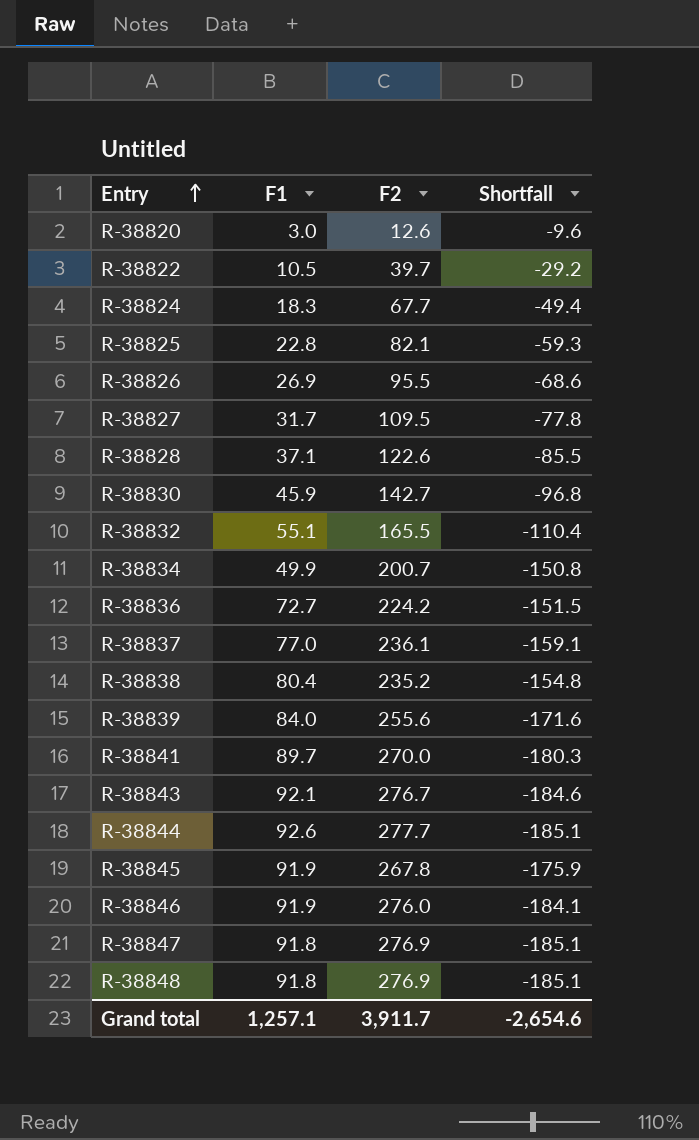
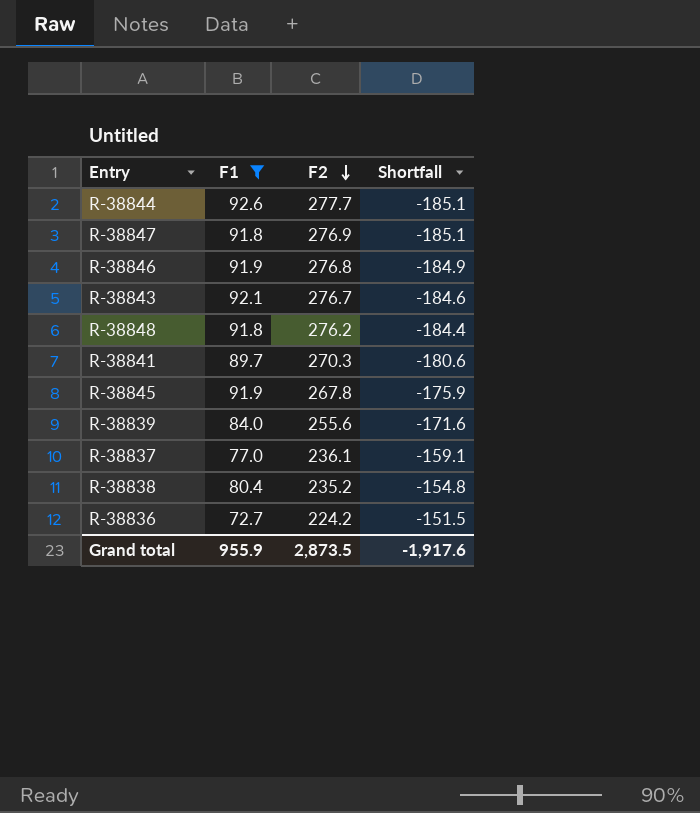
filter: none -> F1 >= 72.7
row order: Entry ascending -> F2 descending
R-38846 | F2: 276.0 -> 276.8
R-38846 | Shortfall: -184.1 -> -184.9
R-38848 | F2: 276.9 -> 276.2
R-38848 | Shortfall: -185.1 -> -184.4
R-38841 | F2: 270.0 -> 270.3
R-38841 | Shortfall: -180.3 -> -180.6
Grand total | F1: 1,257.1 -> 955.9
Grand total | F2: 3,911.7 -> 2,873.5
Grand total | Shortfall: -2,654.6 -> -1,917.6

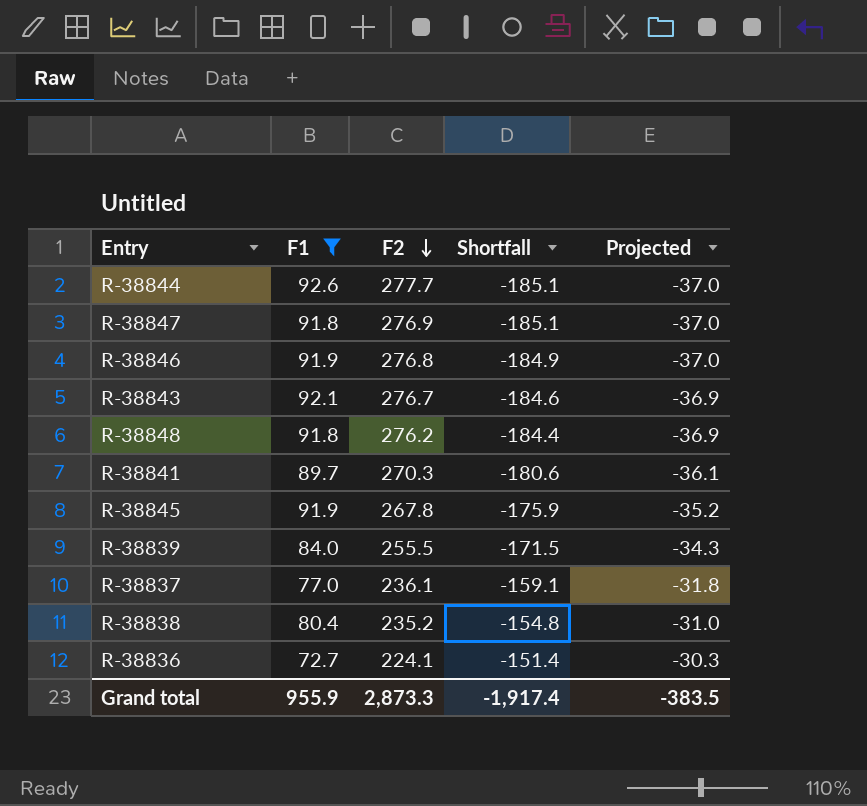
column Projected | formula: none -> [Shortfall] * 0.2
R-38839 | F2: 255.6 -> 255.5
R-38839 | Shortfall: -171.6 -> -171.5
R-38836 | F2: 224.2 -> 224.1
R-38836 | Shortfall: -151.5 -> -151.4
Grand total | F2: 2,873.5 -> 2,873.3
Grand total | Shortfall: -1,917.6 -> -1,917.4

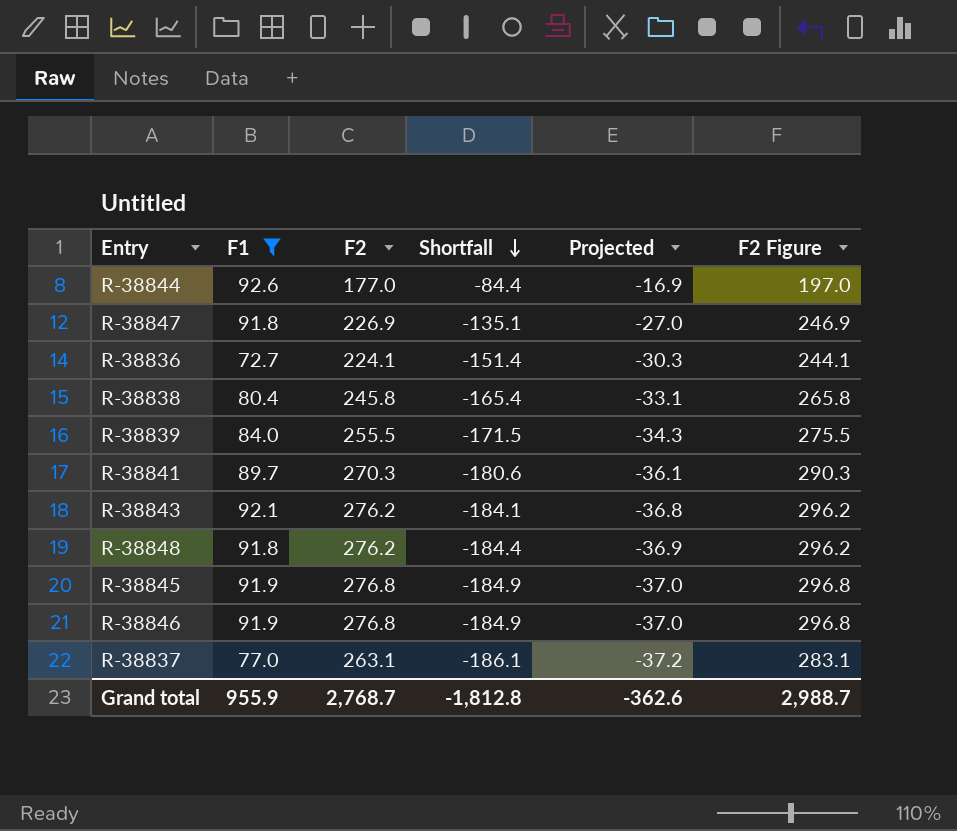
row order: F2 descending -> Shortfall descending
column F2 Figure | formula: none -> [F2] + 20
R-38844 | F2: 277.7 -> 177.0
R-38844 | Shortfall: -185.1 -> -84.4
R-38844 | Projected: -37.0 -> -16.9
R-38847 | F2: 276.9 -> 226.9
R-38847 | Shortfall: -185.1 -> -135.1
R-38847 | Projected: -37.0 -> -27.0
R-38838 | F2: 235.2 -> 245.8
R-38838 | Shortfall: -154.8 -> -165.4
R-38838 | Projected: -31.0 -> -33.1
R-38843 | F2: 276.7 -> 276.2
R-38843 | Shortfall: -184.6 -> -184.1
R-38843 | Projected: -36.9 -> -36.8
R-38845 | F2: 267.8 -> 276.8
R-38845 | Shortfall: -175.9 -> -184.9
R-38845 | Projected: -35.2 -> -37.0
R-38837 | F2: 236.1 -> 263.1
R-38837 | Shortfall: -159.1 -> -186.1
R-38837 | Projected: -31.8 -> -37.2
Grand total | F2: 2,873.3 -> 2,768.7
Grand total | Shortfall: -1,917.4 -> -1,812.8
Grand total | Projected: -383.5 -> -362.6

